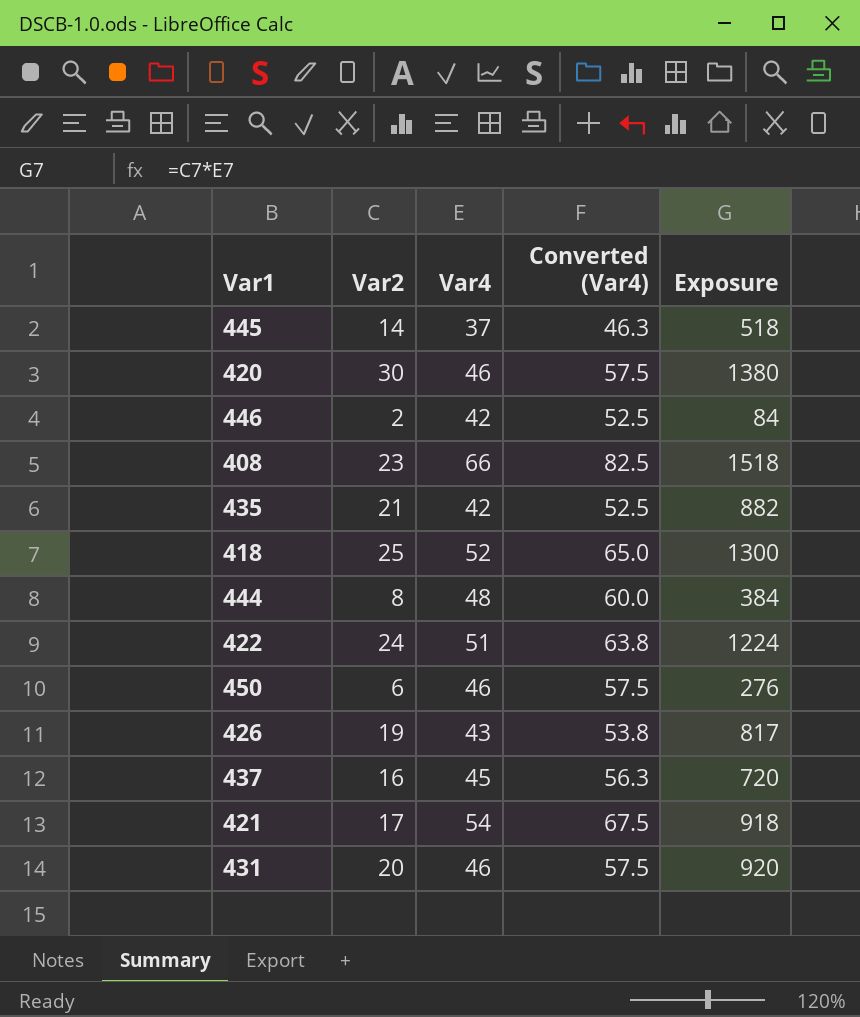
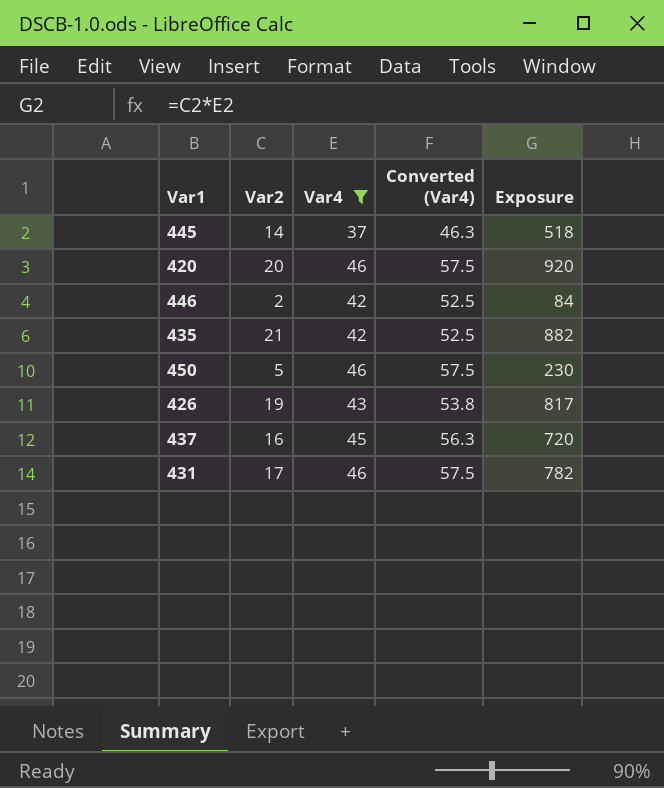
filter: none -> Var4 <= 46
420 | Var2: 30 -> 20
420 | Exposure: 1380 -> 920
450 | Var2: 6 -> 5
450 | Exposure: 276 -> 230
431 | Var2: 20 -> 17
431 | Exposure: 920 -> 782

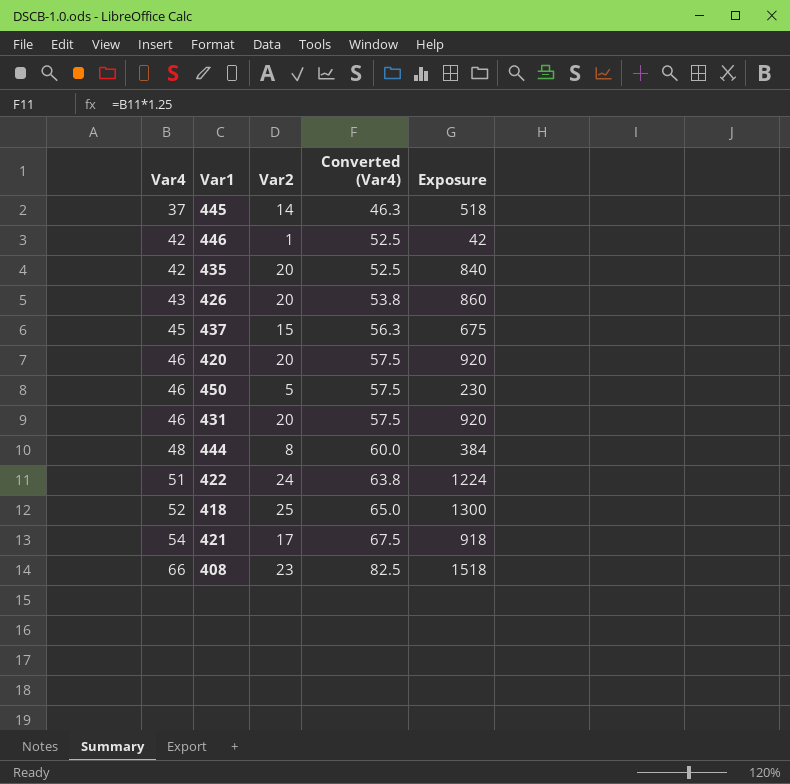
filter: Var4 <= 46 -> none
row order: none -> Var4 ascending
column Var4 | position: 3 -> 1
446 | Var2: 2 -> 1
446 | Exposure: 84 -> 42
435 | Var2: 21 -> 20
435 | Exposure: 882 -> 840
426 | Var2: 19 -> 20
426 | Exposure: 817 -> 860
437 | Var2: 16 -> 15
437 | Exposure: 720 -> 675
431 | Var2: 17 -> 20
431 | Exposure: 782 -> 920

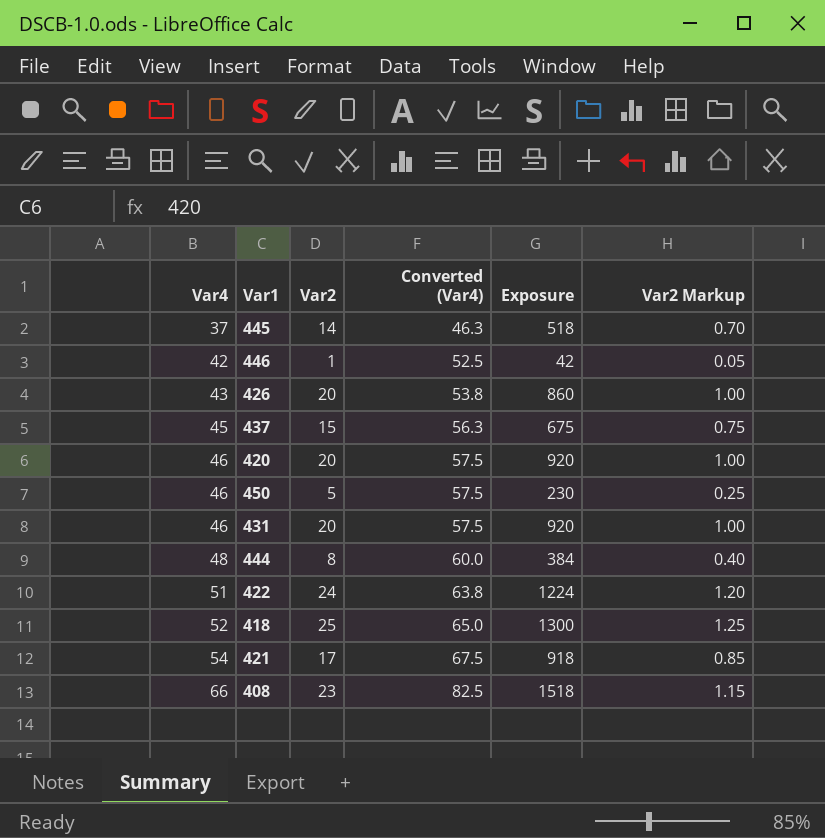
column Var2 Markup | formula: none -> [Var2] * 0.05
row 435: 42 | 20 | 52.5 | 840 -> none

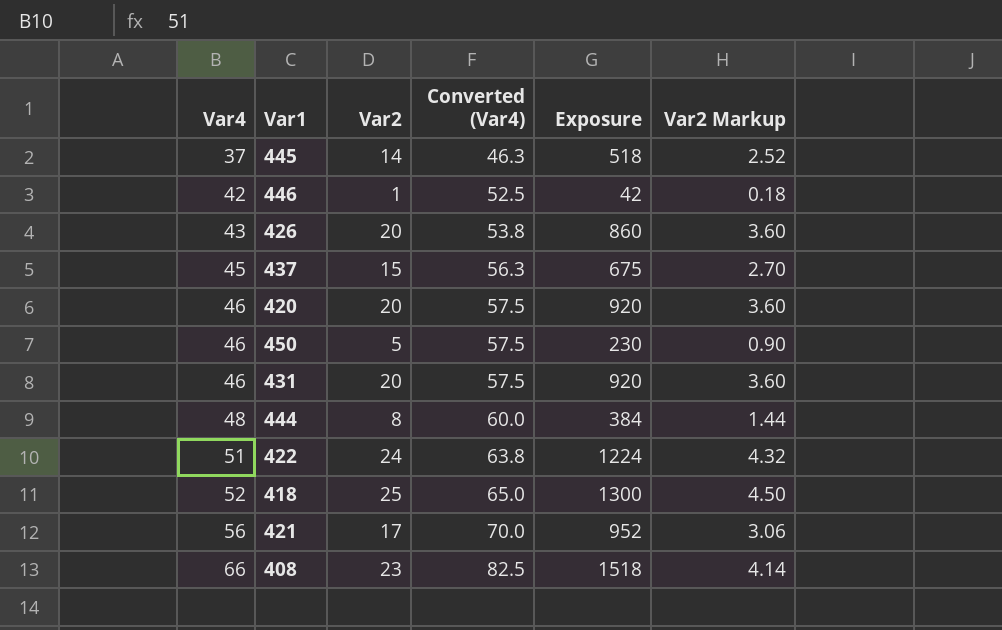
column Var2 Markup | formula: [Var2] * 0.05 -> [Var2] * 0.18
421 | Var4: 54 -> 56
421 | Converted (Var4): 67.5 -> 70.0
421 | Exposure: 918 -> 952

